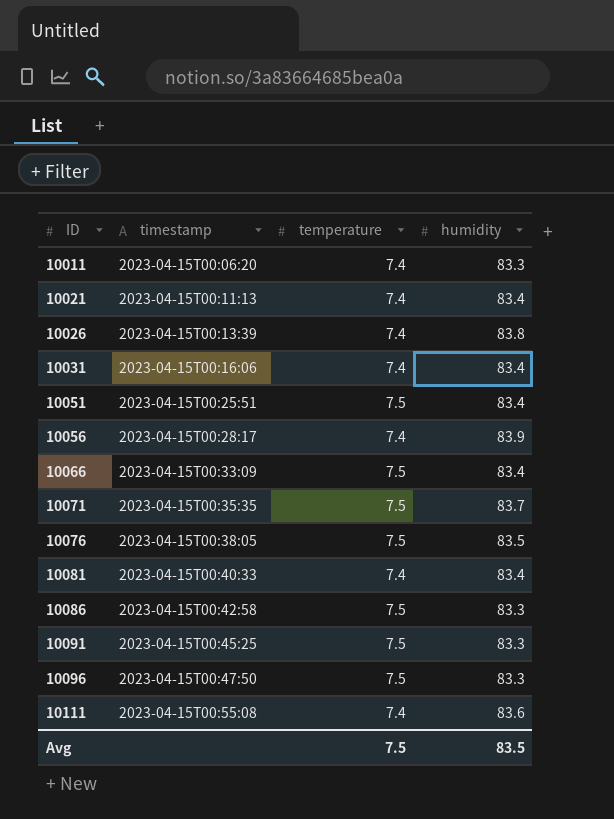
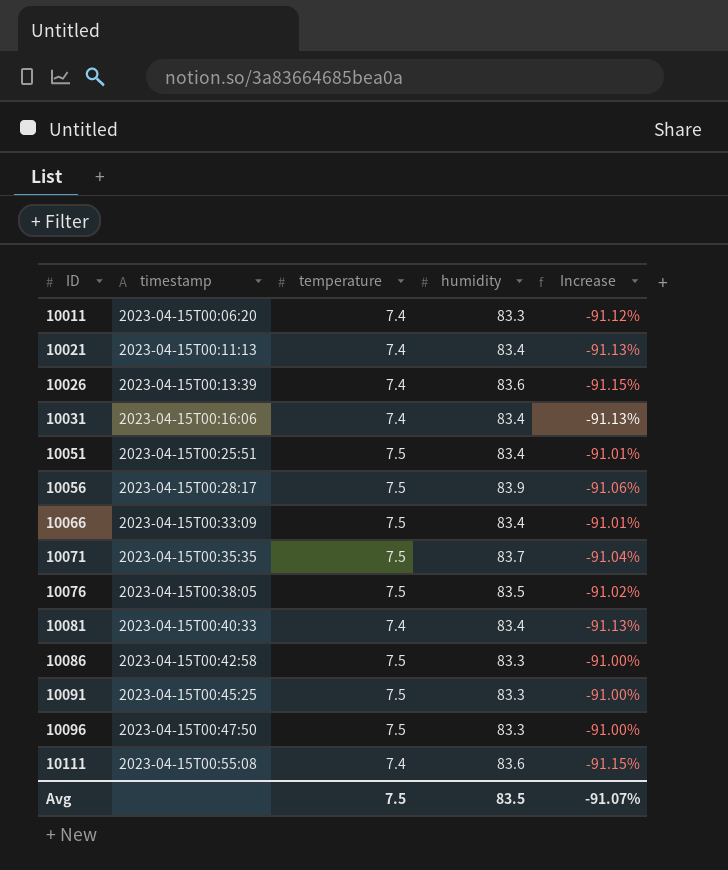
column Increase | formula: none -> ([temperature] - [humidity]) / [humidity]
10026 | humidity: 83.8 -> 83.6
10056 | temperature: 7.4 -> 7.5

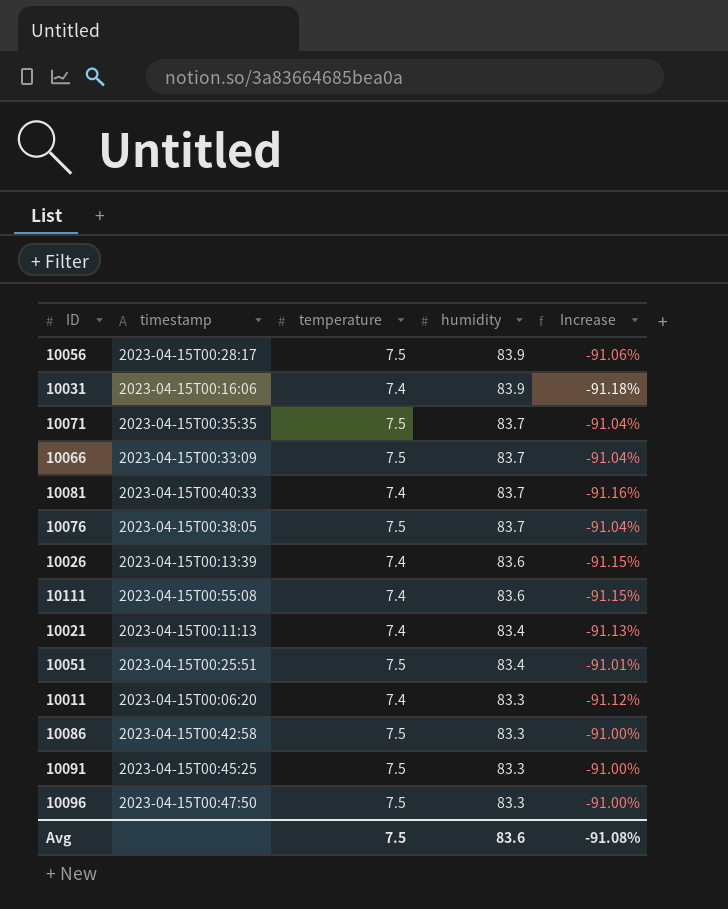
row order: ID ascending -> humidity descending
10031 | humidity: 83.4 -> 83.9
10031 | Increase: -91.13% -> -91.18%
10066 | humidity: 83.4 -> 83.7
10066 | Increase: -91.01% -> -91.04%
10081 | humidity: 83.4 -> 83.7
10081 | Increase: -91.13% -> -91.16%
10076 | humidity: 83.5 -> 83.7
10076 | Increase: -91.02% -> -91.04%
Avg | humidity: 83.5 -> 83.6
Avg | Increase: -91.07% -> -91.08%

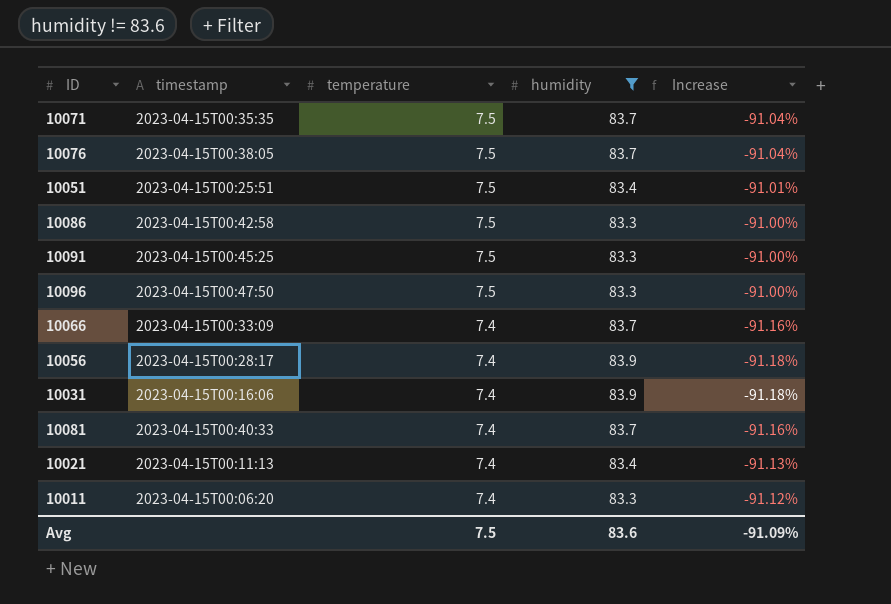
filter: none -> humidity != 83.6
row order: humidity descending -> temperature descending
10066 | temperature: 7.5 -> 7.4
10066 | Increase: -91.04% -> -91.16%
10056 | temperature: 7.5 -> 7.4
10056 | Increase: -91.06% -> -91.18%
Avg | Increase: -91.08% -> -91.09%

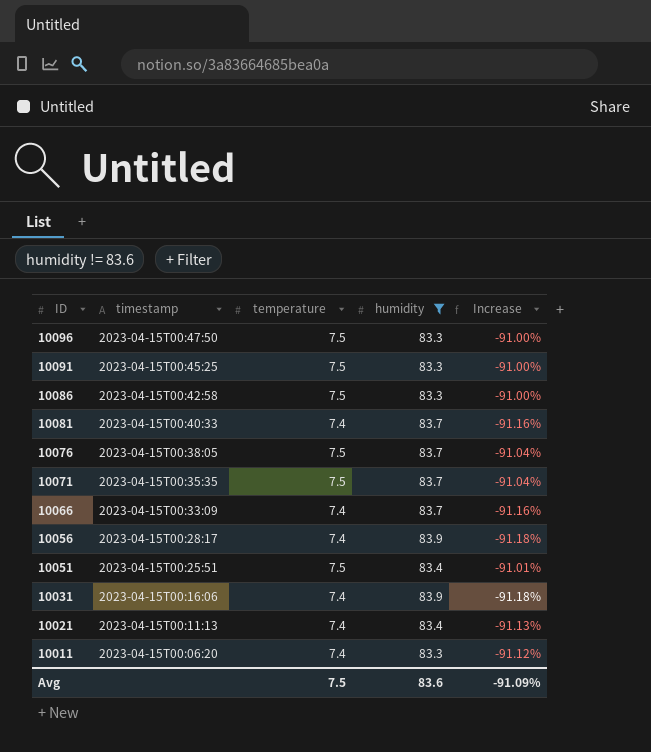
row order: temperature descending -> ID descending

